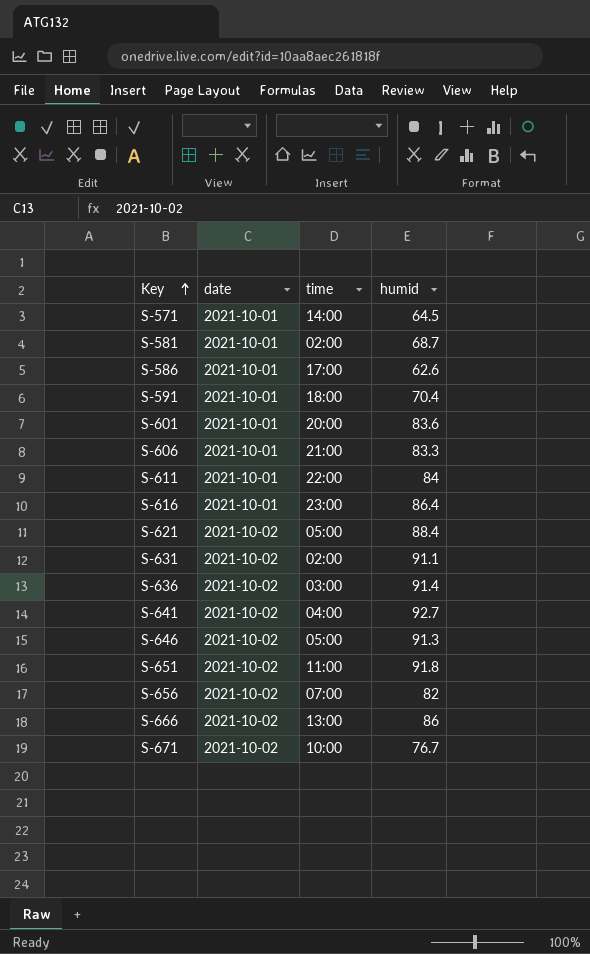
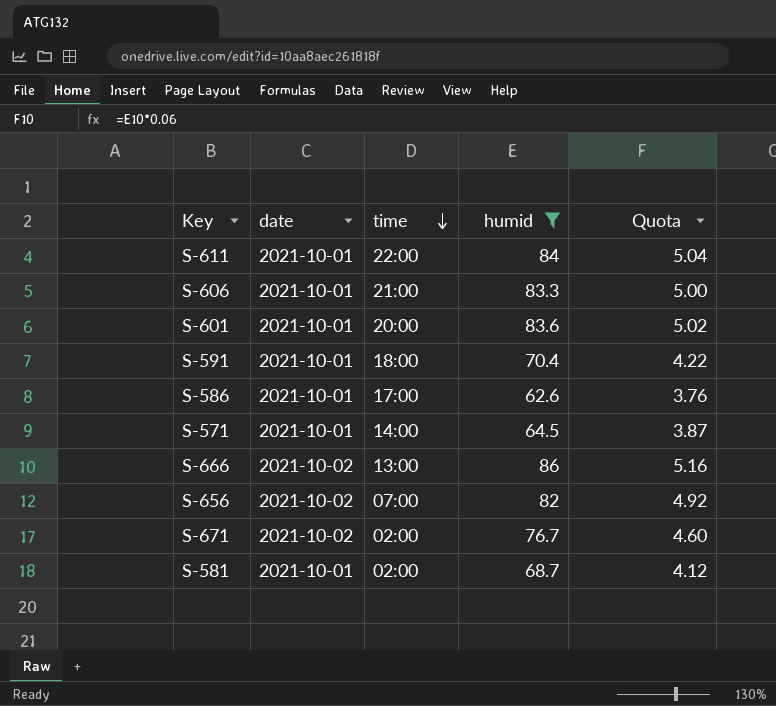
filter: none -> humid <= 86
row order: Key ascending -> time descending
column Quota | formula: none -> [humid] * 0.06
S-671 | time: 10:00 -> 02:00

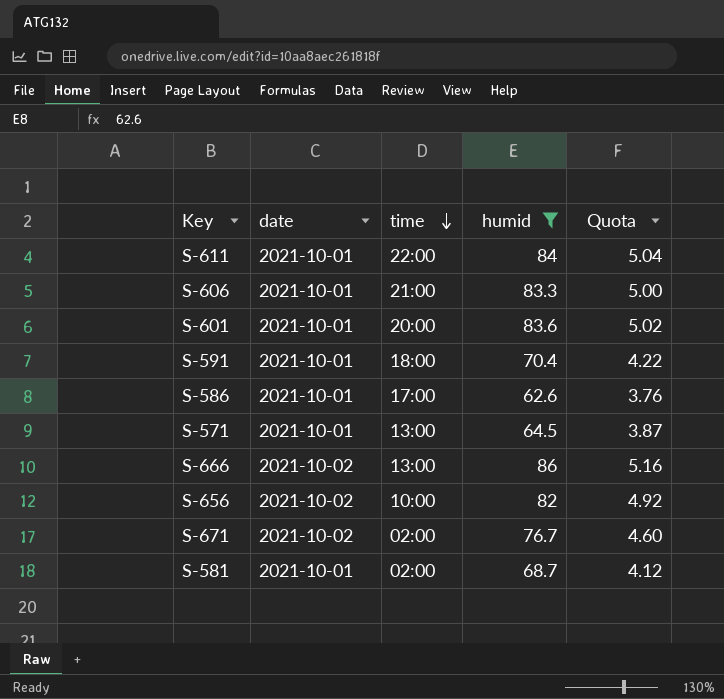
S-571 | time: 14:00 -> 13:00
S-656 | time: 07:00 -> 10:00

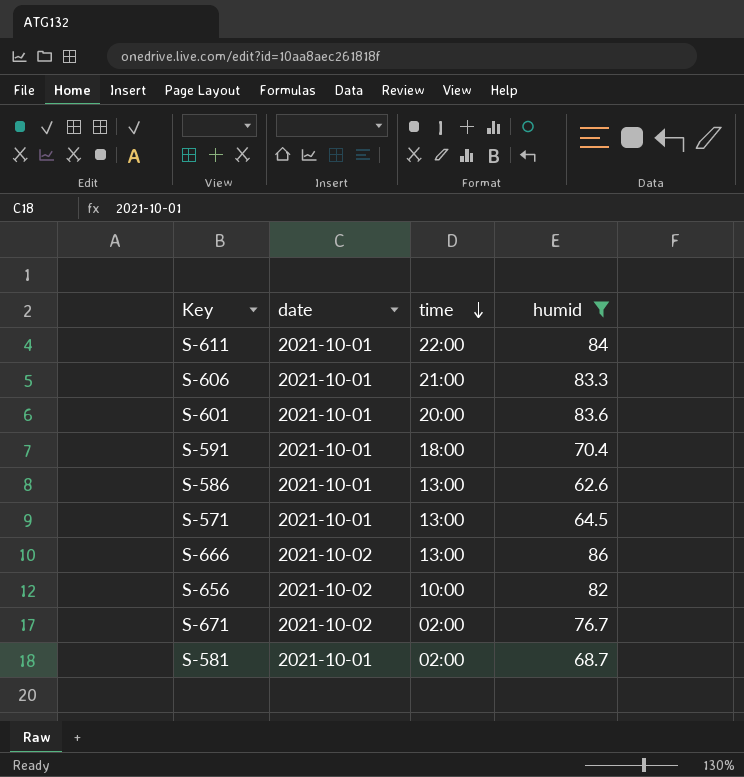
column Quota | formula: [humid] * 0.06 -> none
S-586 | time: 17:00 -> 13:00

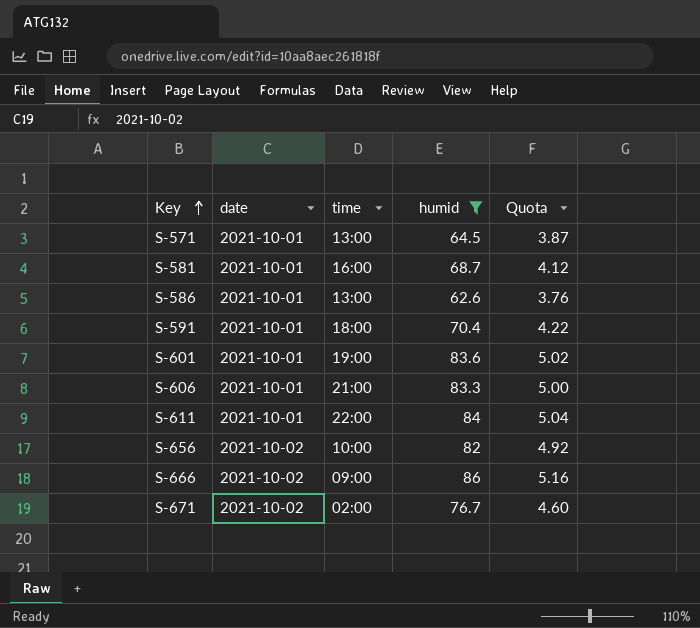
row order: time descending -> Key ascending
column Quota | formula: none -> [humid] * 0.06
S-581 | time: 02:00 -> 16:00
S-601 | time: 20:00 -> 19:00
S-666 | time: 13:00 -> 09:00

